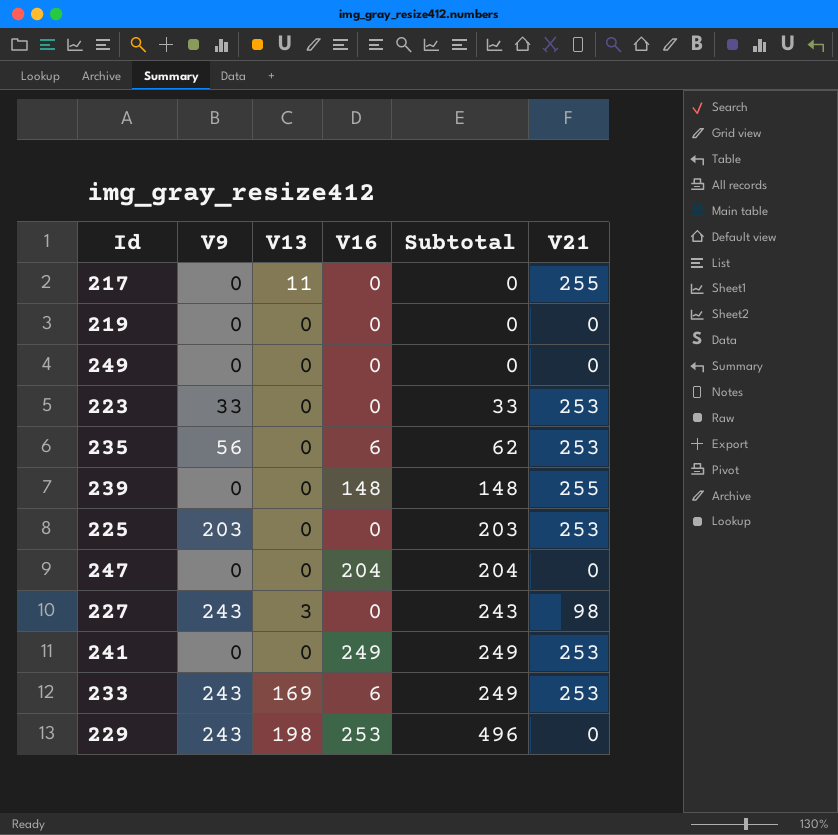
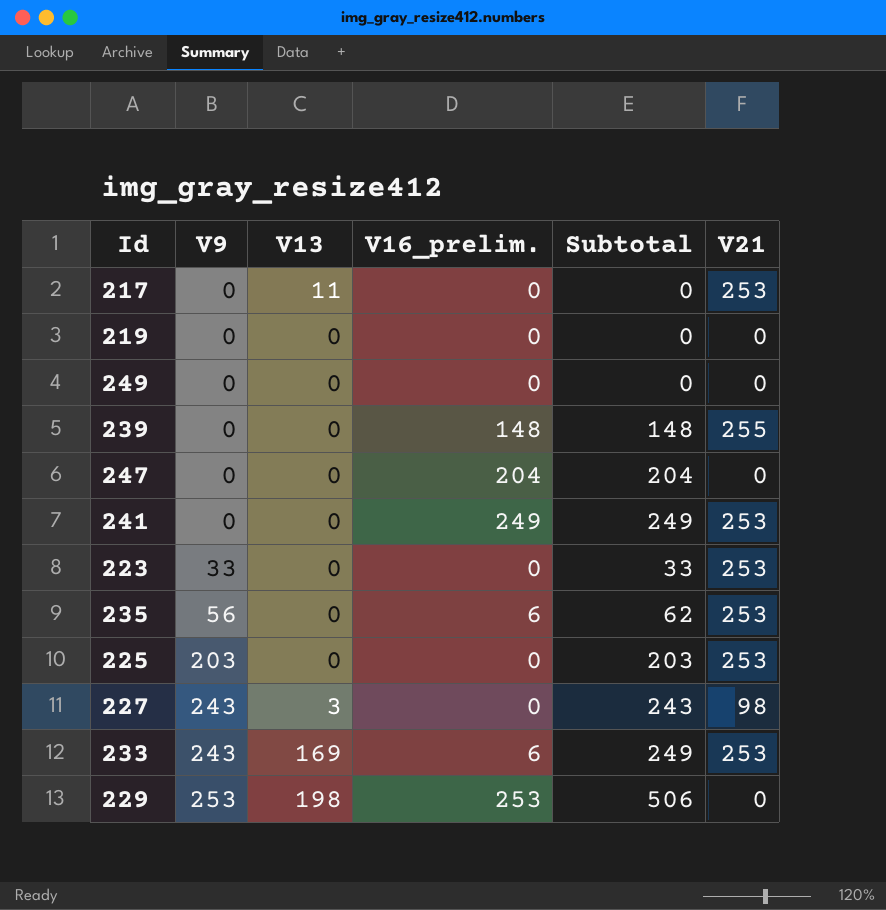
row order: Subtotal ascending -> V9 ascending
column name: V16 -> V16_prelim.
217 | V21: 255 -> 253
229 | V9: 243 -> 253
229 | Subtotal: 496 -> 506

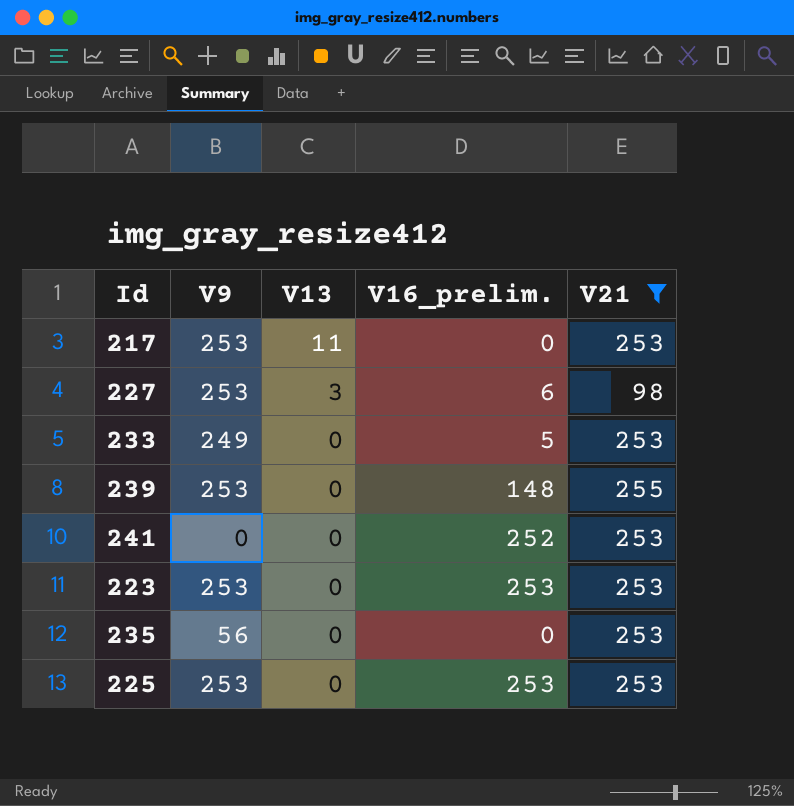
filter: none -> V21 != 0
row order: V9 ascending -> V13 descending
column Subtotal | formula: [V9] + [V16_prelim.] -> none
217 | V9: 0 -> 253
227 | V9: 243 -> 253
227 | V16_prelim.: 0 -> 6
233 | V9: 243 -> 249
233 | V13: 169 -> 0
233 | V16_prelim.: 6 -> 5
239 | V9: 0 -> 253
241 | V16_prelim.: 249 -> 252
223 | V9: 33 -> 253
223 | V16_prelim.: 0 -> 253
235 | V16_prelim.: 6 -> 0
225 | V9: 203 -> 253
225 | V16_prelim.: 0 -> 253

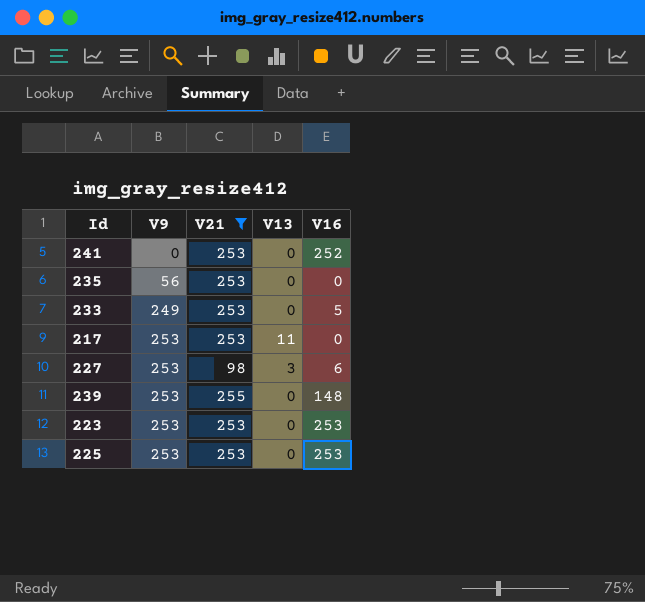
row order: V13 descending -> V9 ascending
column V21 | position: 5 -> 3
column name: V16_prelim. -> V16

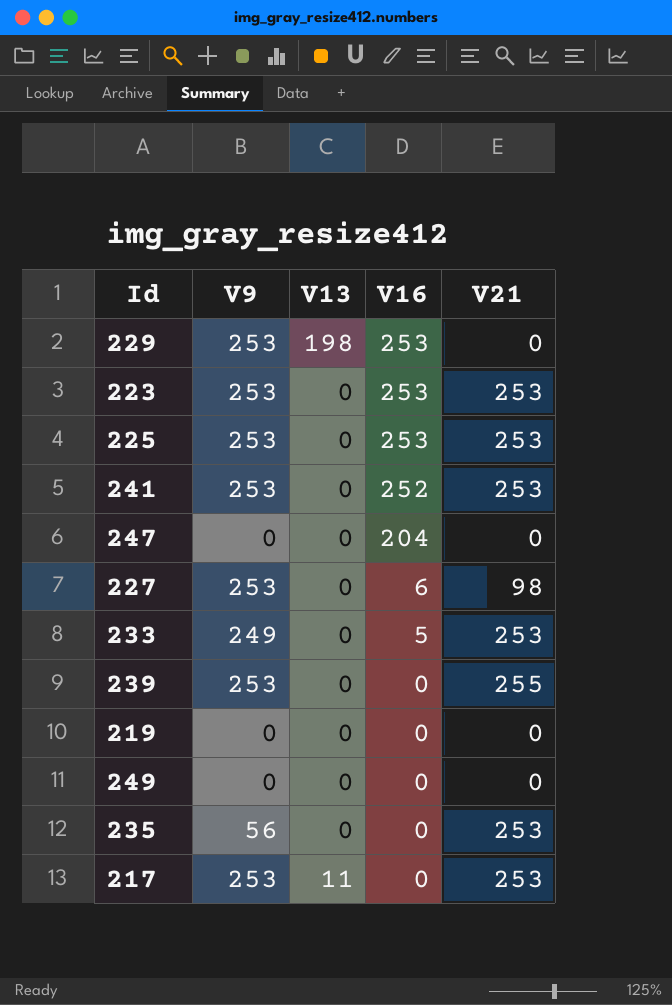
filter: V21 != 0 -> none
row order: V9 ascending -> V16 descending
column V21 | position: 3 -> 5
241 | V9: 0 -> 253
227 | V13: 3 -> 0
239 | V16: 148 -> 0

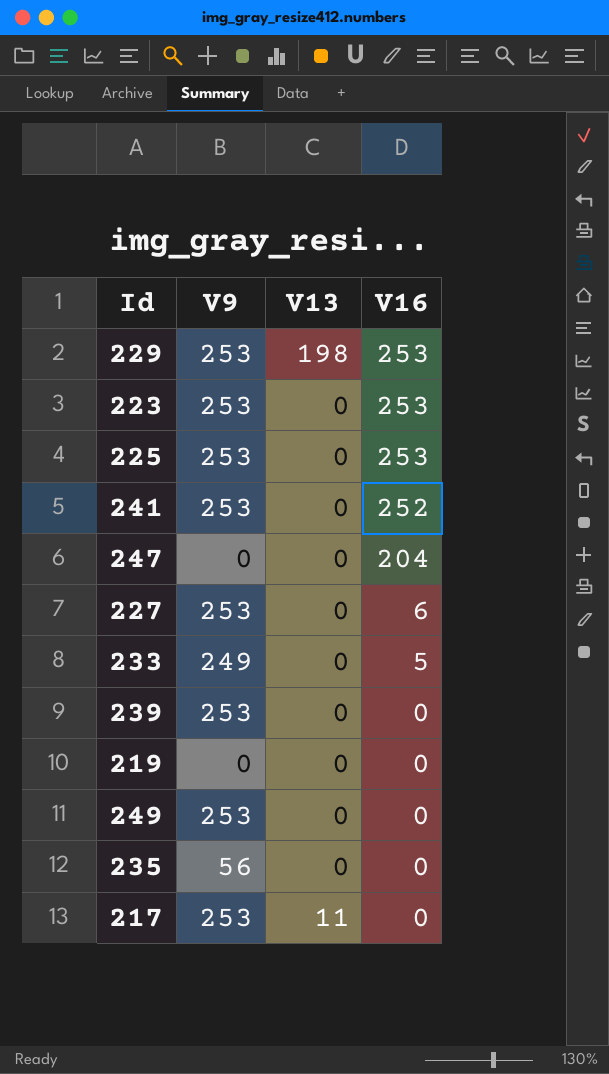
column V21 | position: 5 -> none
249 | V9: 0 -> 253

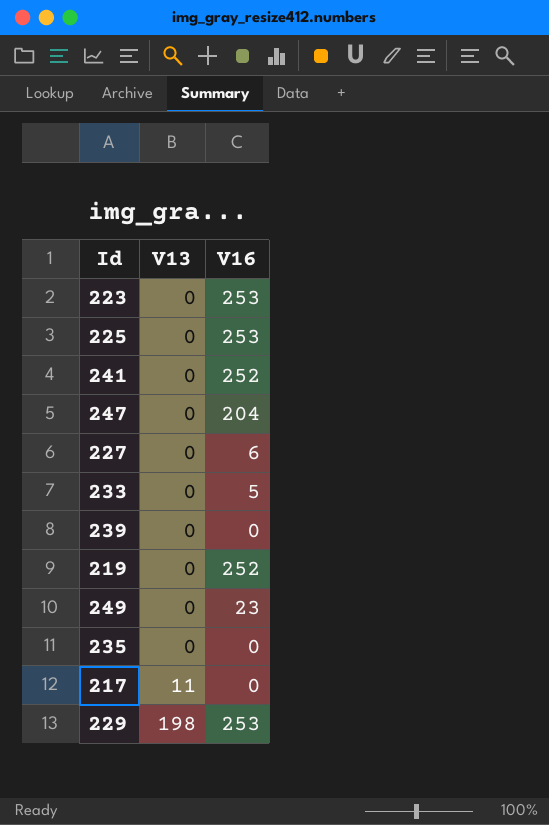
row order: V16 descending -> V13 ascending
column V9 | position: 2 -> none
219 | V16: 0 -> 252
249 | V16: 0 -> 23

